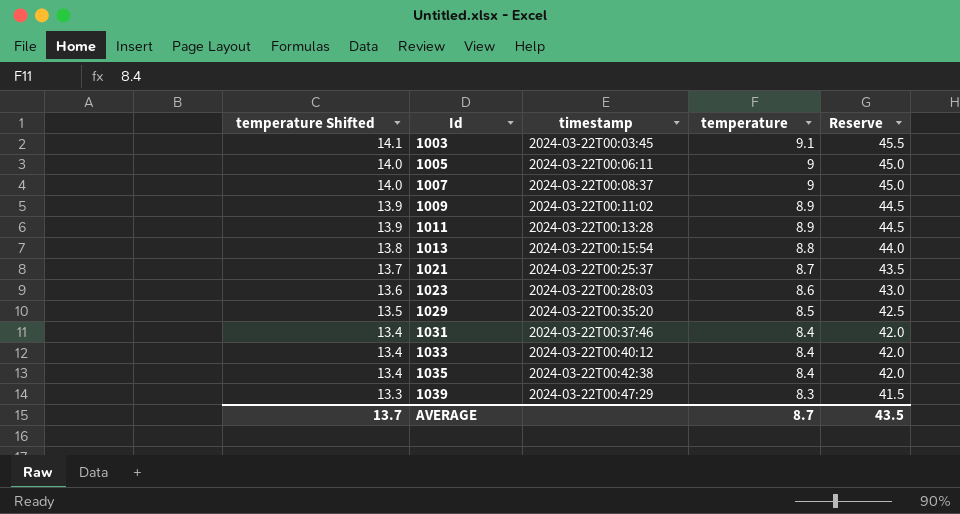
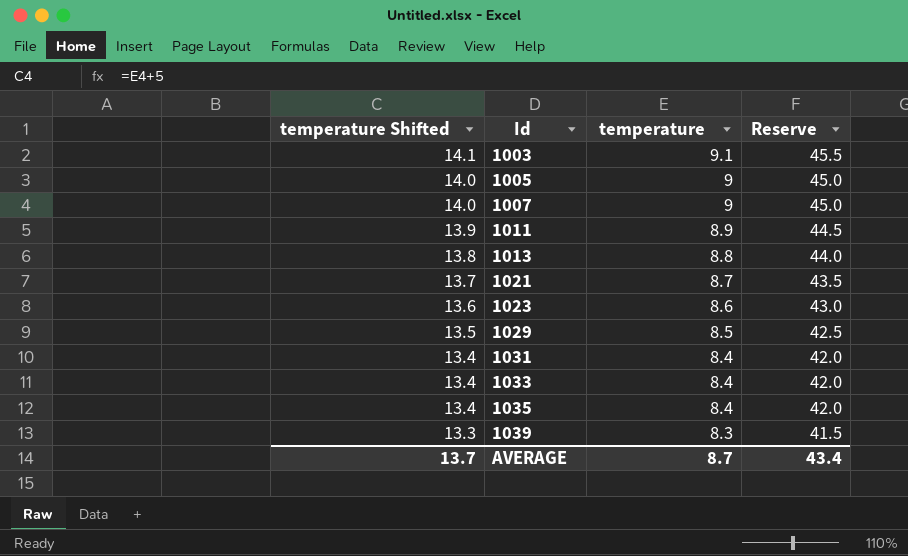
column timestamp | position: 3 -> none
row 1009: 13.9 | 2024-03-22T00:11:02 | 8.9 | 44.5 -> none
AVERAGE | Reserve: 43.5 -> 43.4

